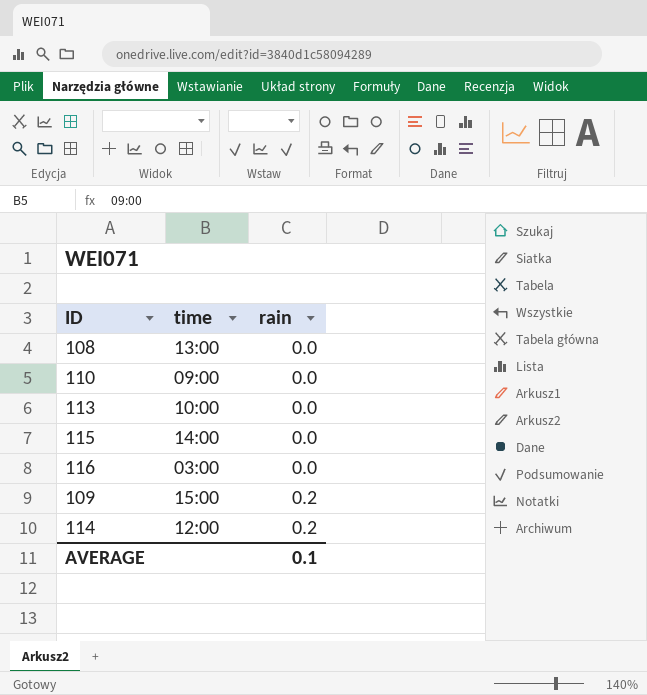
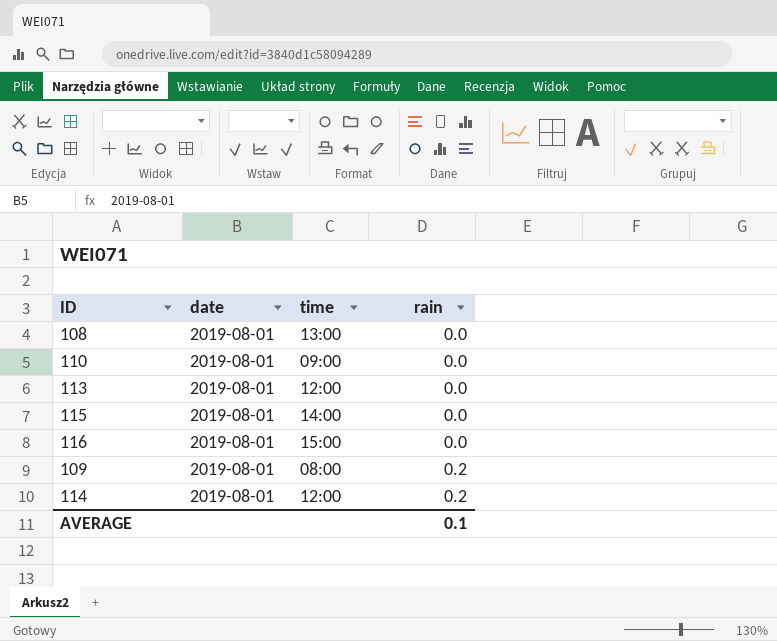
column date | position: none -> 2
113 | time: 10:00 -> 12:00
116 | time: 03:00 -> 15:00
109 | time: 15:00 -> 08:00

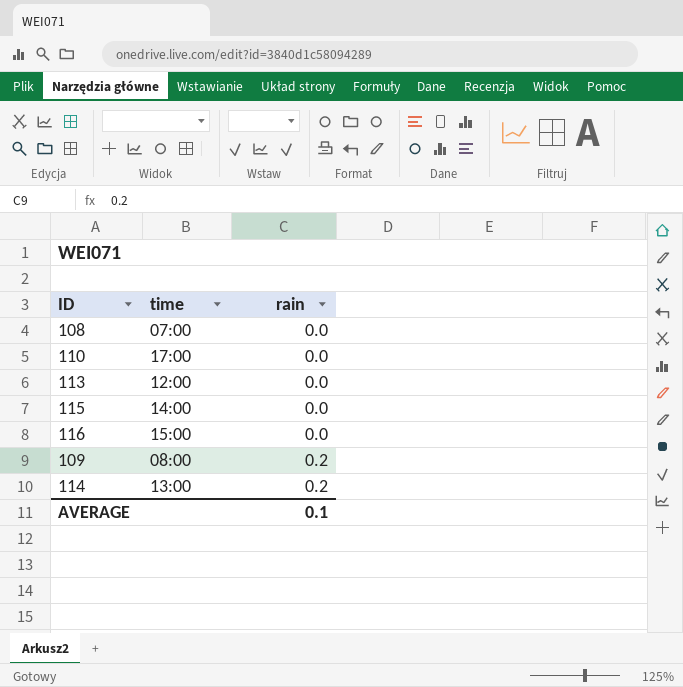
column date | position: 2 -> none
108 | time: 13:00 -> 07:00
110 | time: 09:00 -> 17:00
114 | time: 12:00 -> 13:00

